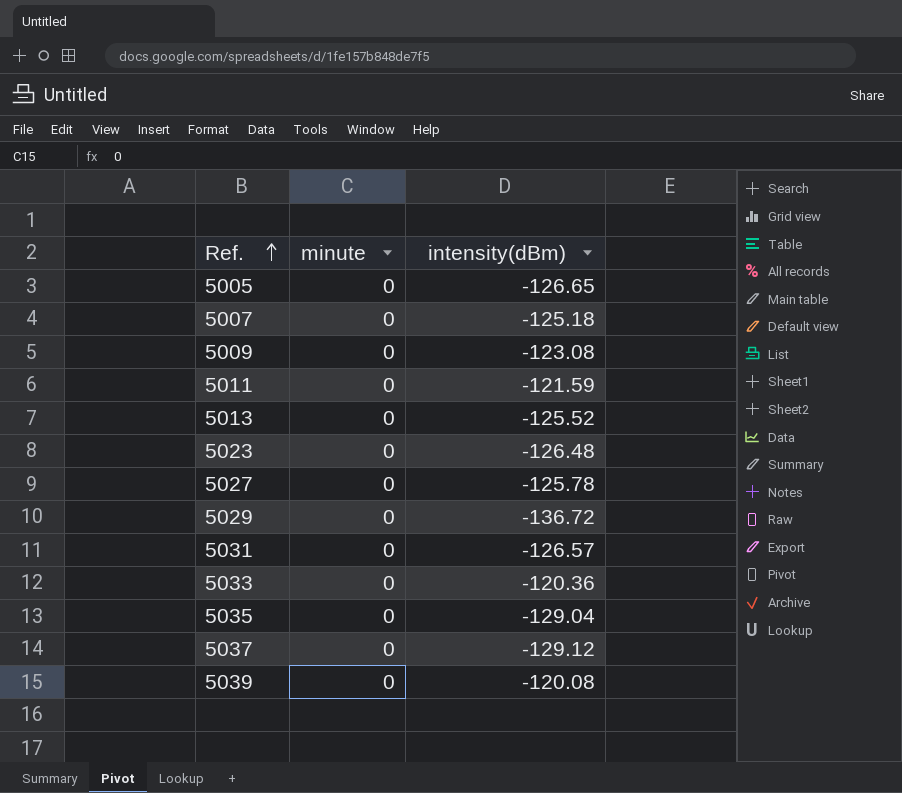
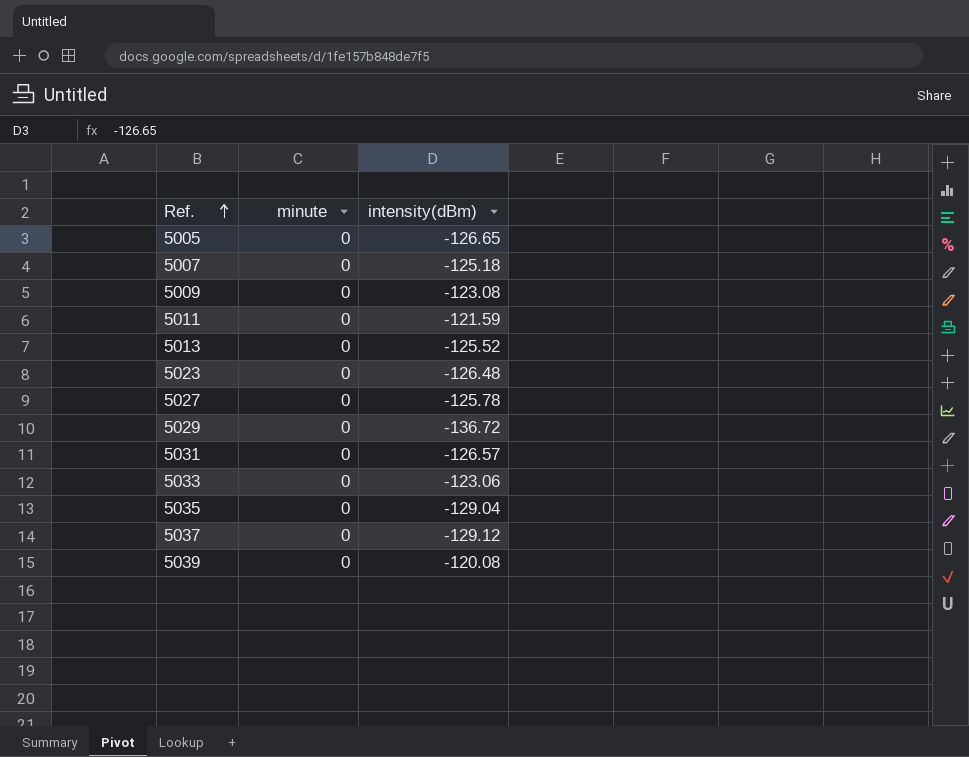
5033 | intensity(dBm): -120.36 -> -123.06

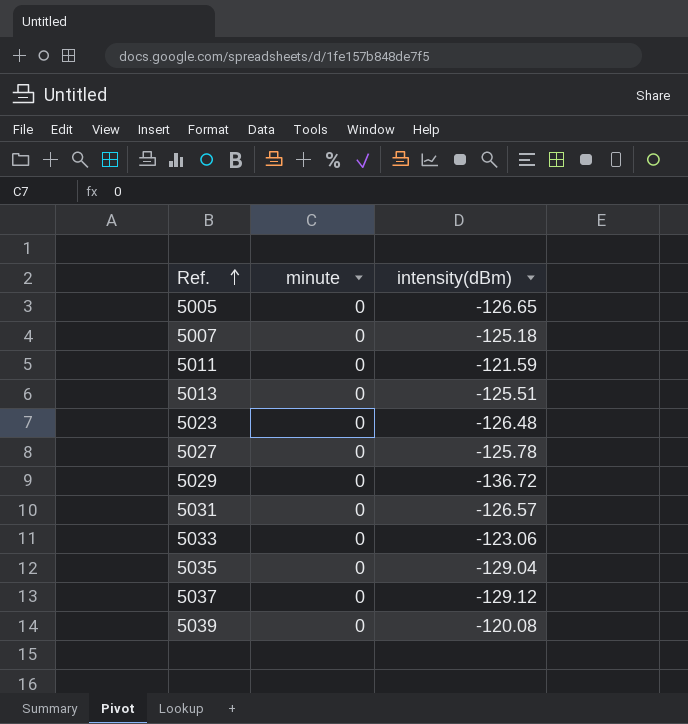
row 5009: 0 | -123.08 -> none
5013 | intensity(dBm): -125.52 -> -125.51

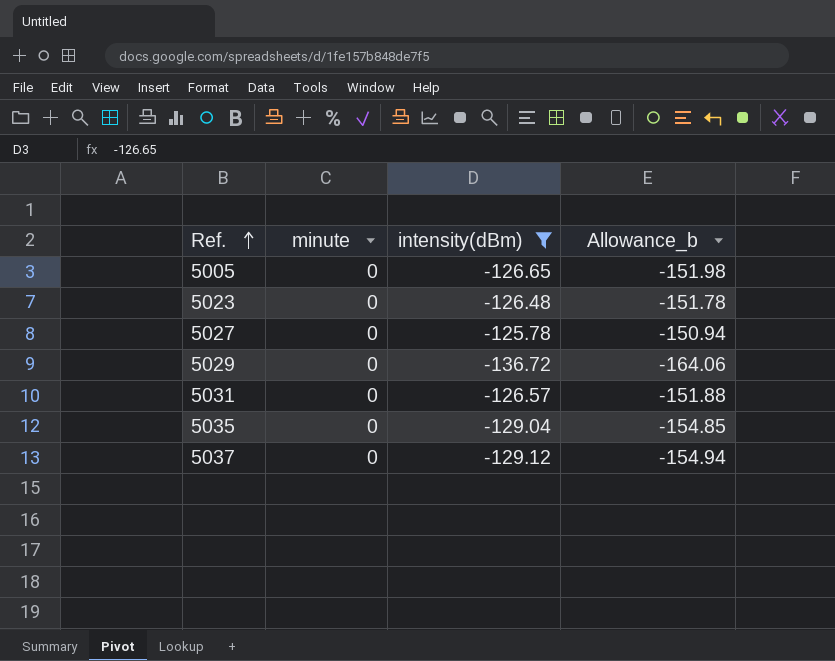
filter: none -> intensity(dBm) <= -125.78
column Allowance_b | formula: none -> [intensity(dBm)] * 1.2

